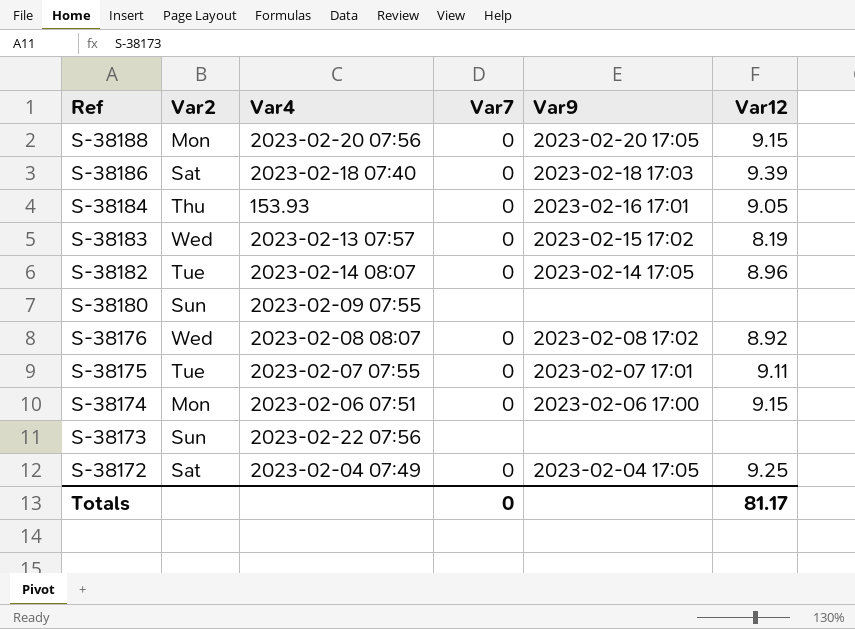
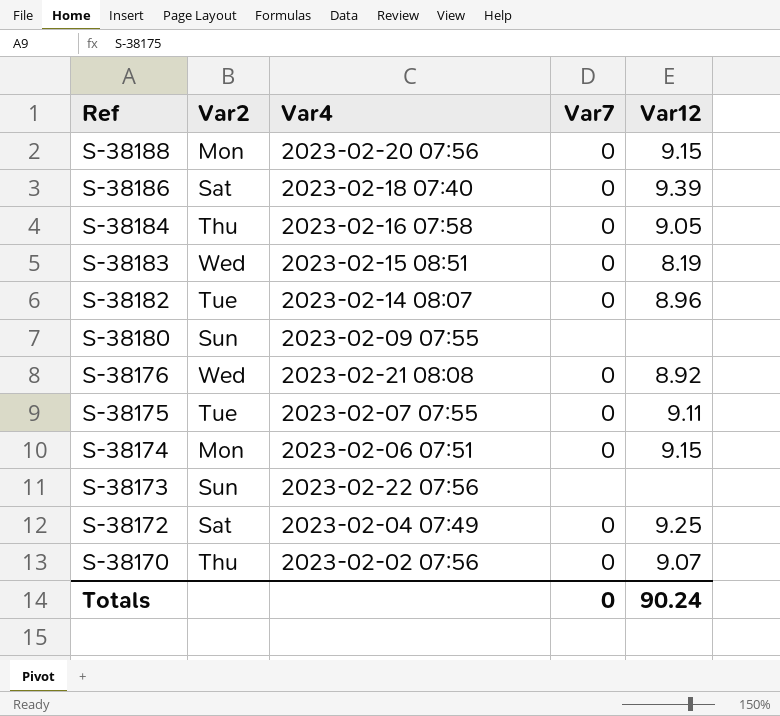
column Var9 | position: 5 -> none
S-38184 | Var4: 153.93 -> 2023-02-16 07:58
S-38183 | Var4: 2023-02-13 07:57 -> 2023-02-15 08:51
S-38176 | Var4: 2023-02-08 08:07 -> 2023-02-21 08:08
row S-38170: none -> Thu | 2023-02-02 07:56 | 0 | 9.07
Totals | Var12: 81.17 -> 90.24

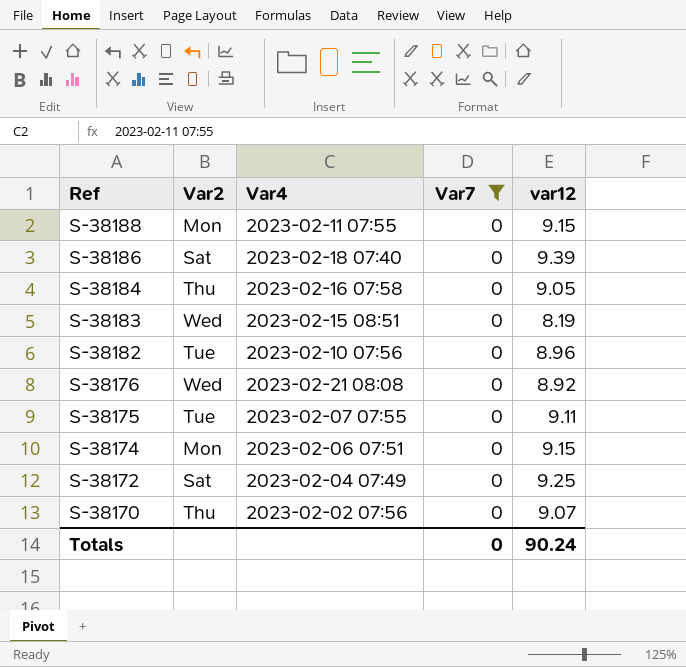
filter: none -> Var7 = 0
column name: Var12 -> var12
S-38188 | Var4: 2023-02-20 07:56 -> 2023-02-11 07:55
S-38182 | Var4: 2023-02-14 08:07 -> 2023-02-10 07:56

